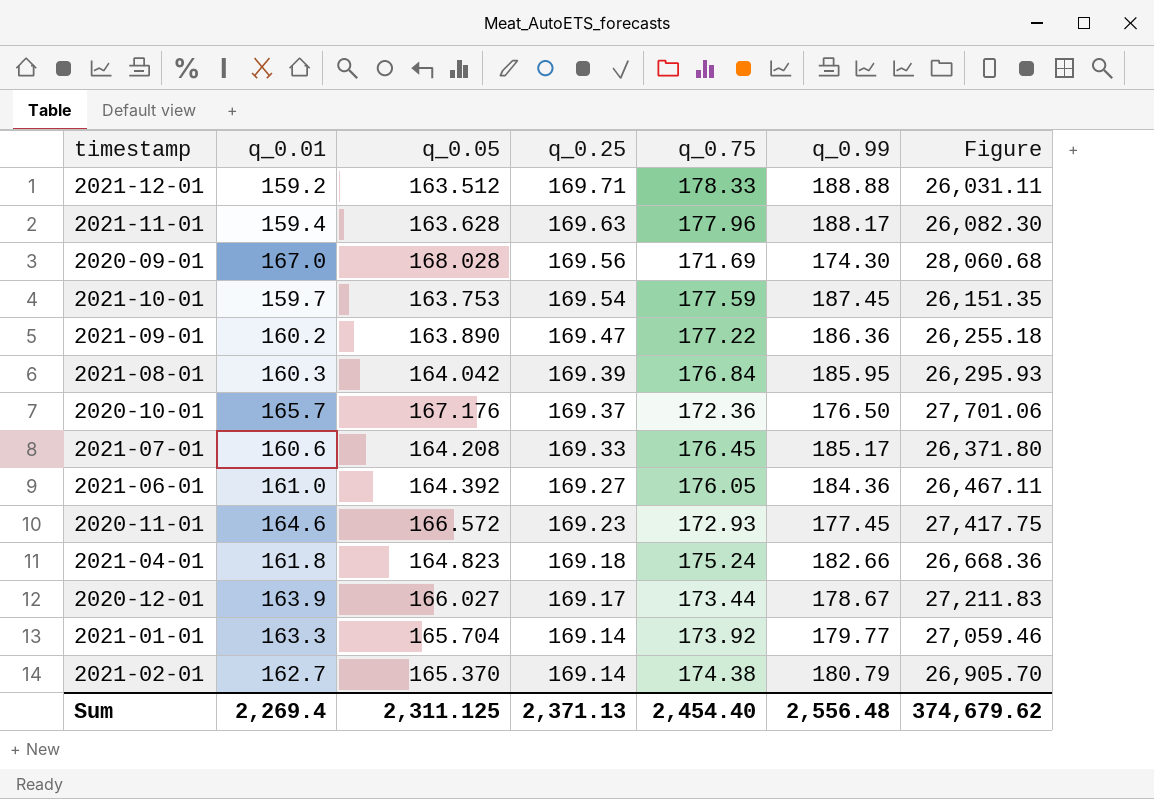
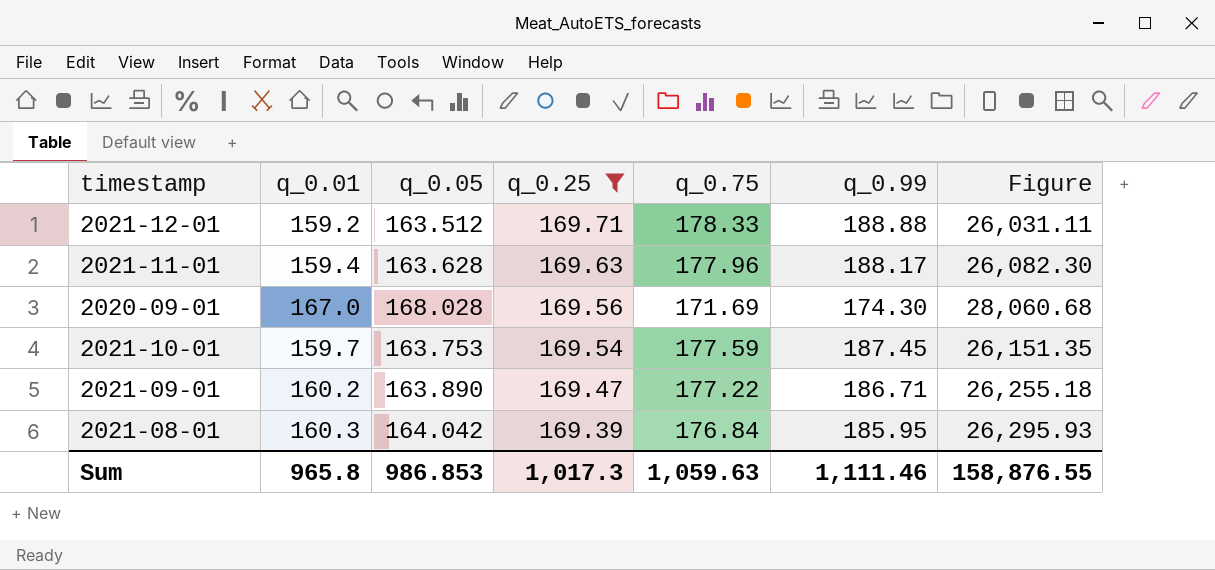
filter: none -> q_0.25 >= 169.39
2021-09-01 | q_0.99: 186.36 -> 186.71
Sum | q_0.01: 2,269.4 -> 965.8
Sum | q_0.05: 2,311.125 -> 986.853
Sum | q_0.25: 2,371.13 -> 1,017.3
Sum | q_0.75: 2,454.40 -> 1,059.63
Sum | q_0.99: 2,556.48 -> 1,111.46
Sum | Figure: 374,679.62 -> 158,876.55

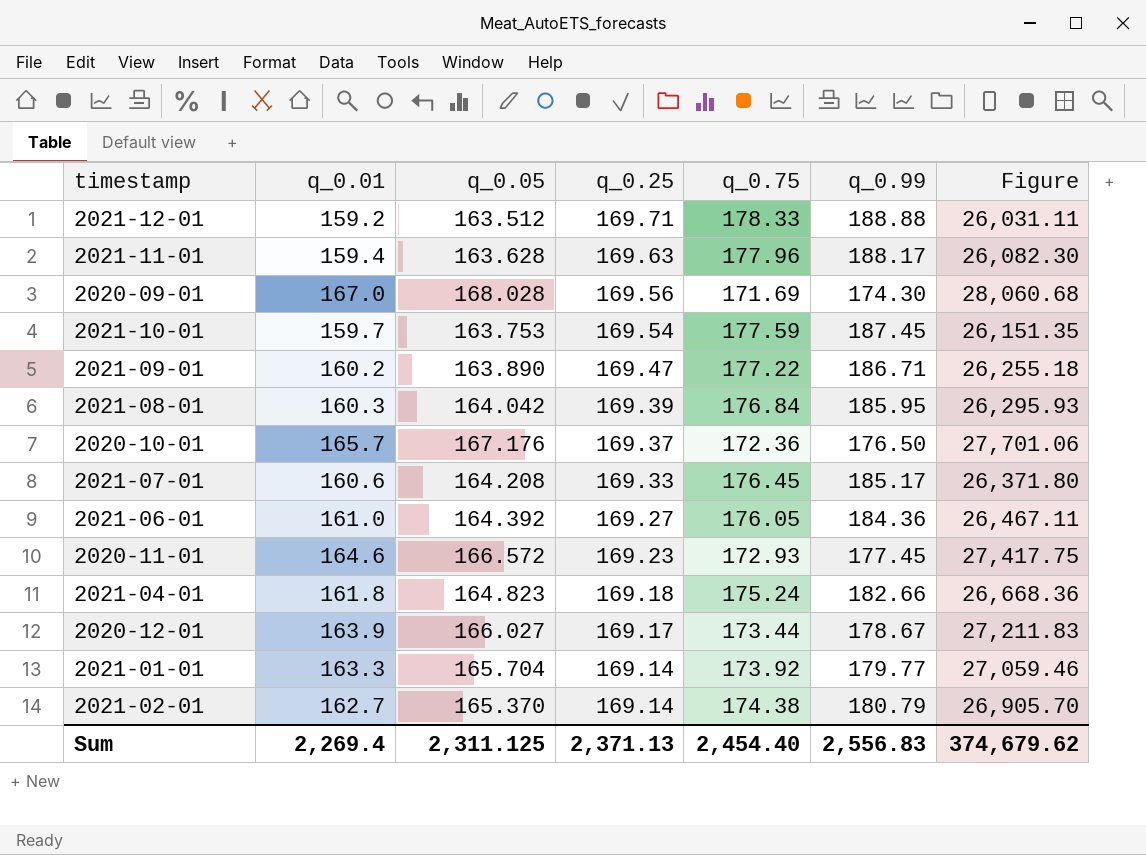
filter: q_0.25 >= 169.39 -> none
Sum | q_0.01: 965.8 -> 2,269.4
Sum | q_0.05: 986.853 -> 2,311.125
Sum | q_0.25: 1,017.3 -> 2,371.13
Sum | q_0.75: 1,059.63 -> 2,454.40
Sum | q_0.99: 1,111.46 -> 2,556.83
Sum | Figure: 158,876.55 -> 374,679.62

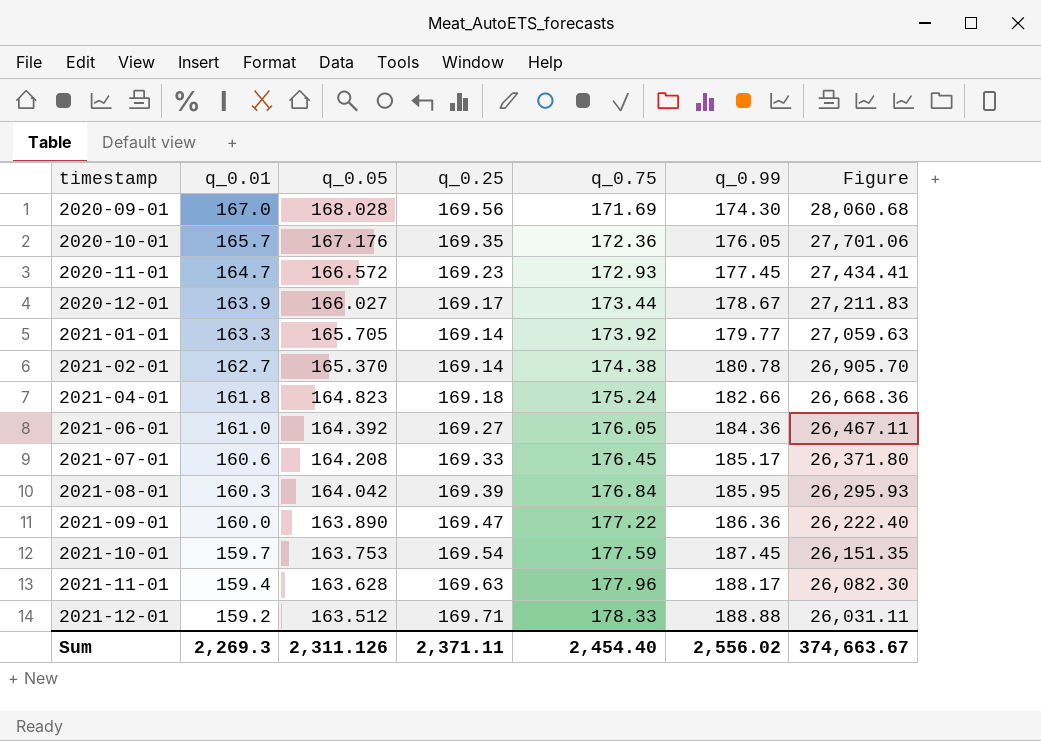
row order: q_0.25 descending -> timestamp ascending
2020-10-01 | q_0.25: 169.37 -> 169.35
2020-10-01 | q_0.99: 176.50 -> 176.05
2020-11-01 | q_0.01: 164.6 -> 164.7
2020-11-01 | Figure: 27,417.75 -> 27,434.41
2021-01-01 | q_0.05: 165.704 -> 165.705
2021-01-01 | Figure: 27,059.46 -> 27,059.63
2021-02-01 | q_0.99: 180.79 -> 180.78
2021-09-01 | q_0.01: 160.2 -> 160.0
2021-09-01 | q_0.99: 186.71 -> 186.36
2021-09-01 | Figure: 26,255.18 -> 26,222.40
Sum | q_0.01: 2,269.4 -> 2,269.3
Sum | q_0.05: 2,311.125 -> 2,311.126
Sum | q_0.25: 2,371.13 -> 2,371.11
Sum | q_0.99: 2,556.83 -> 2,556.02
Sum | Figure: 374,679.62 -> 374,663.67

